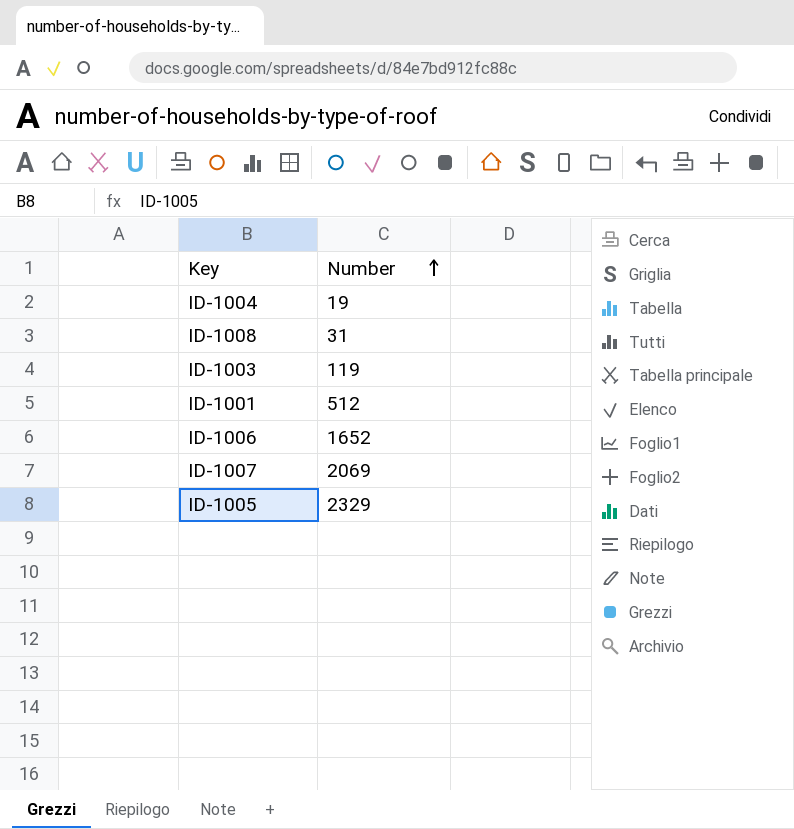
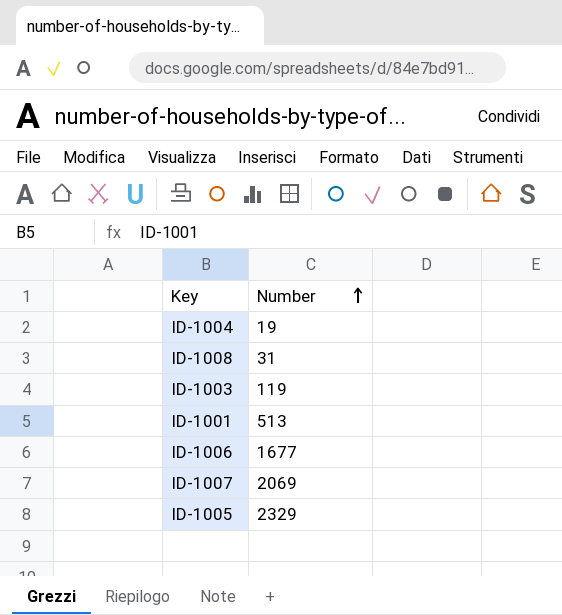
ID-1001 | Number: 512 -> 513
ID-1006 | Number: 1652 -> 1677

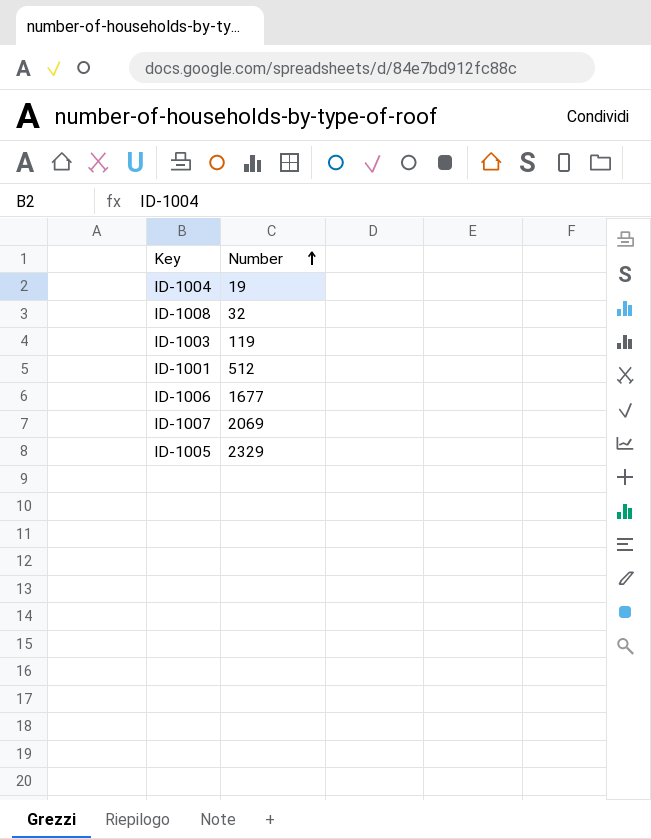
ID-1008 | Number: 31 -> 32
ID-1001 | Number: 513 -> 512

